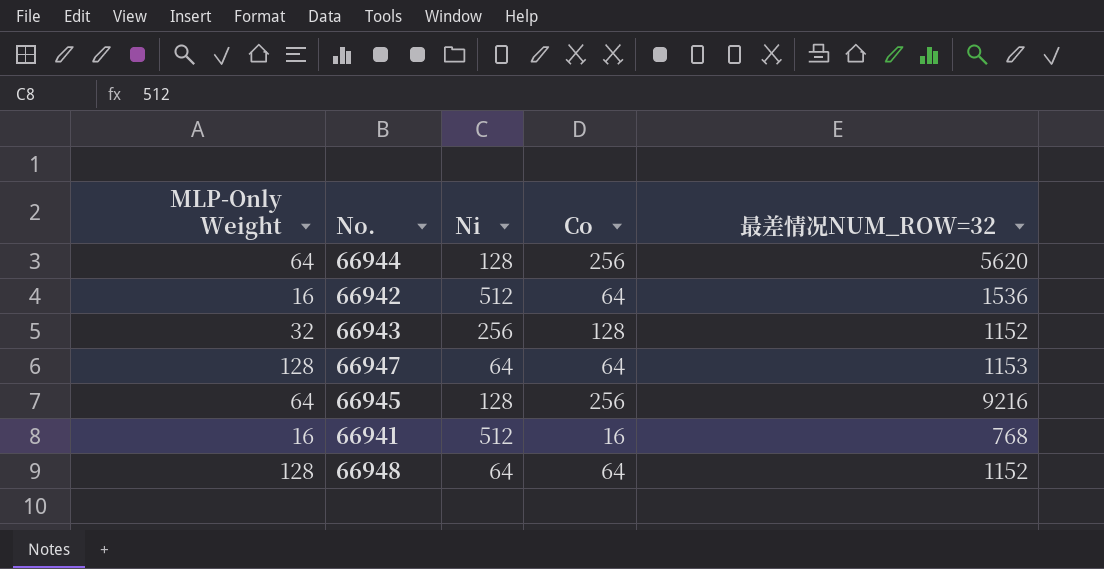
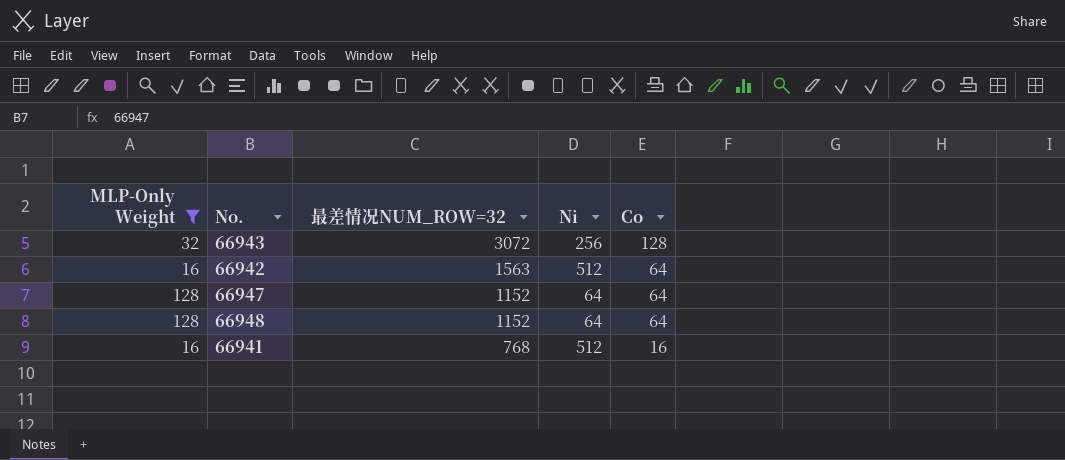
filter: none -> MLP-Only Weight != 64
row order: none -> 最差情况NUM_ROW=32 descending
column 最差情况NUM_ROW=32 | position: 5 -> 3
66943 | 最差情况NUM_ROW=32: 1152 -> 3072
66942 | 最差情况NUM_ROW=32: 1536 -> 1563
66947 | 最差情况NUM_ROW=32: 1153 -> 1152

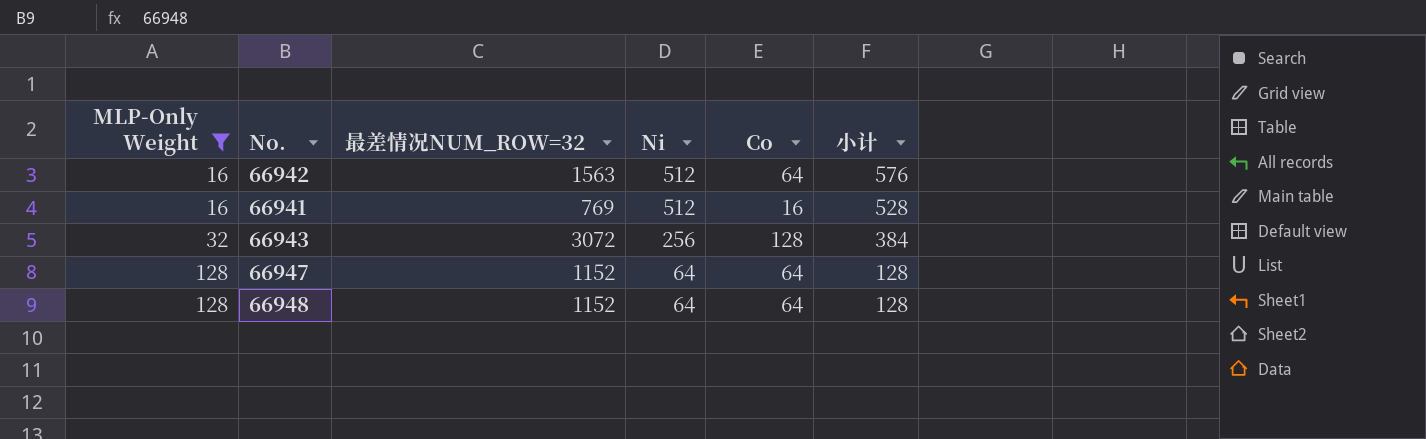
row order: 最差情况NUM_ROW=32 descending -> MLP-Only Weight ascending
column 小计 | formula: none -> [Ni] + [Co]
66941 | 最差情况NUM_ROW=32: 768 -> 769

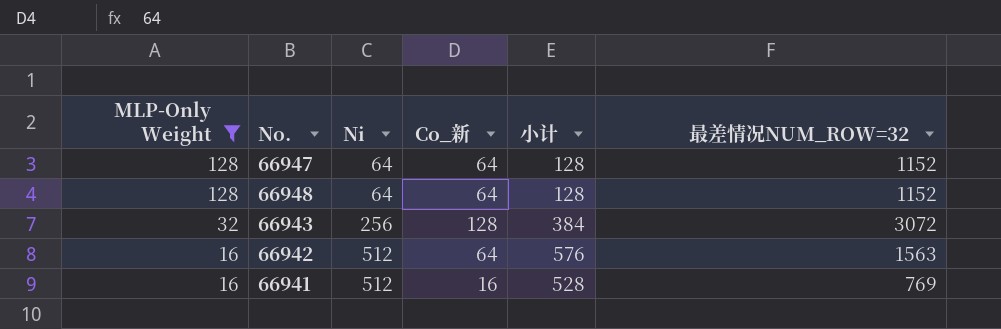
row order: MLP-Only Weight ascending -> MLP-Only Weight descending
column name: Co -> Co_新
column 最差情况NUM_ROW=32 | position: 3 -> 6

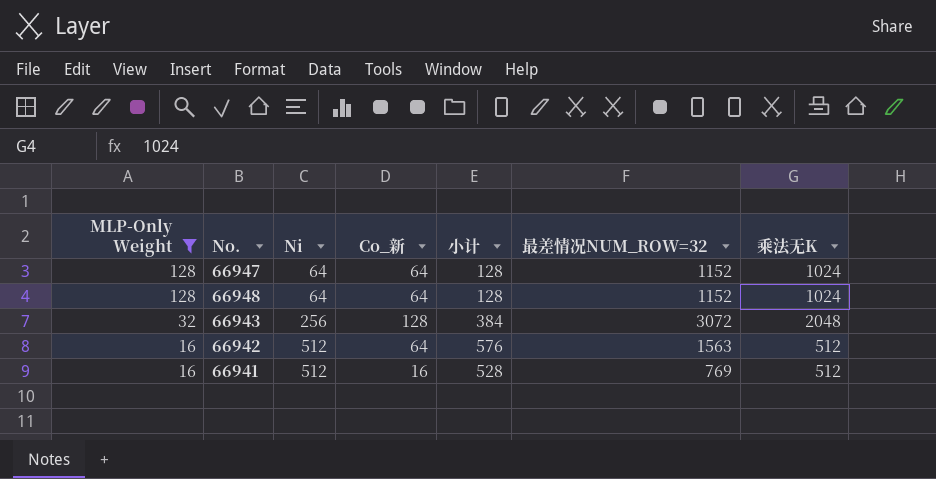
column 乘法无K | position: none -> 7

